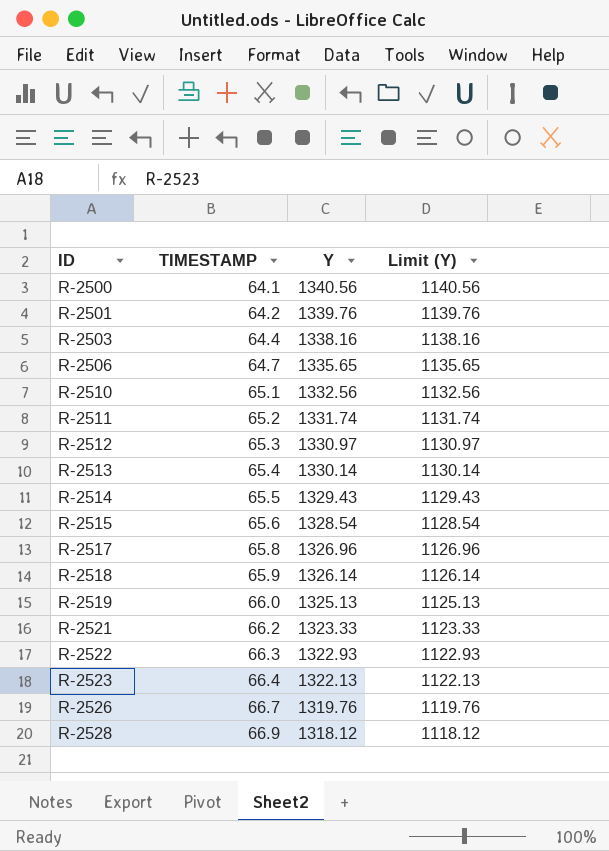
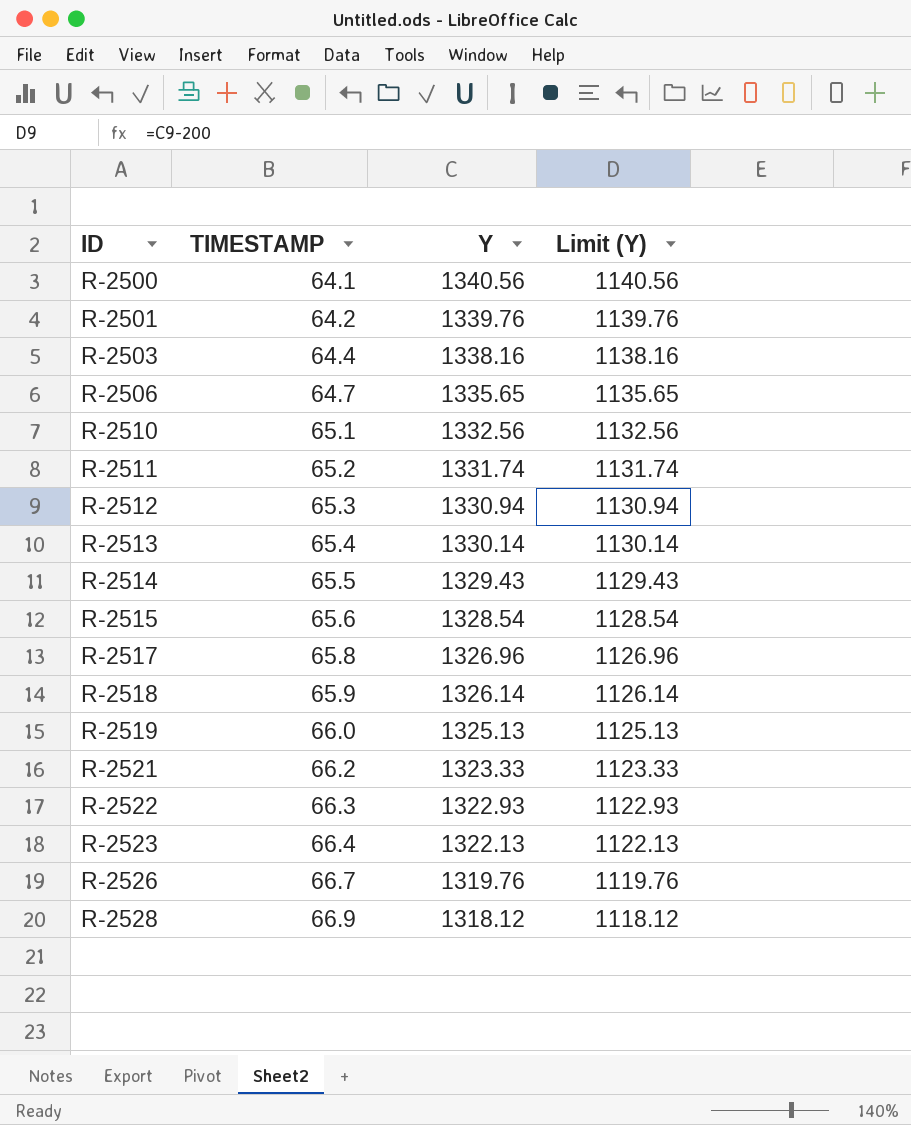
R-2512 | Y: 1330.97 -> 1330.94
R-2512 | Limit (Y): 1130.97 -> 1130.94

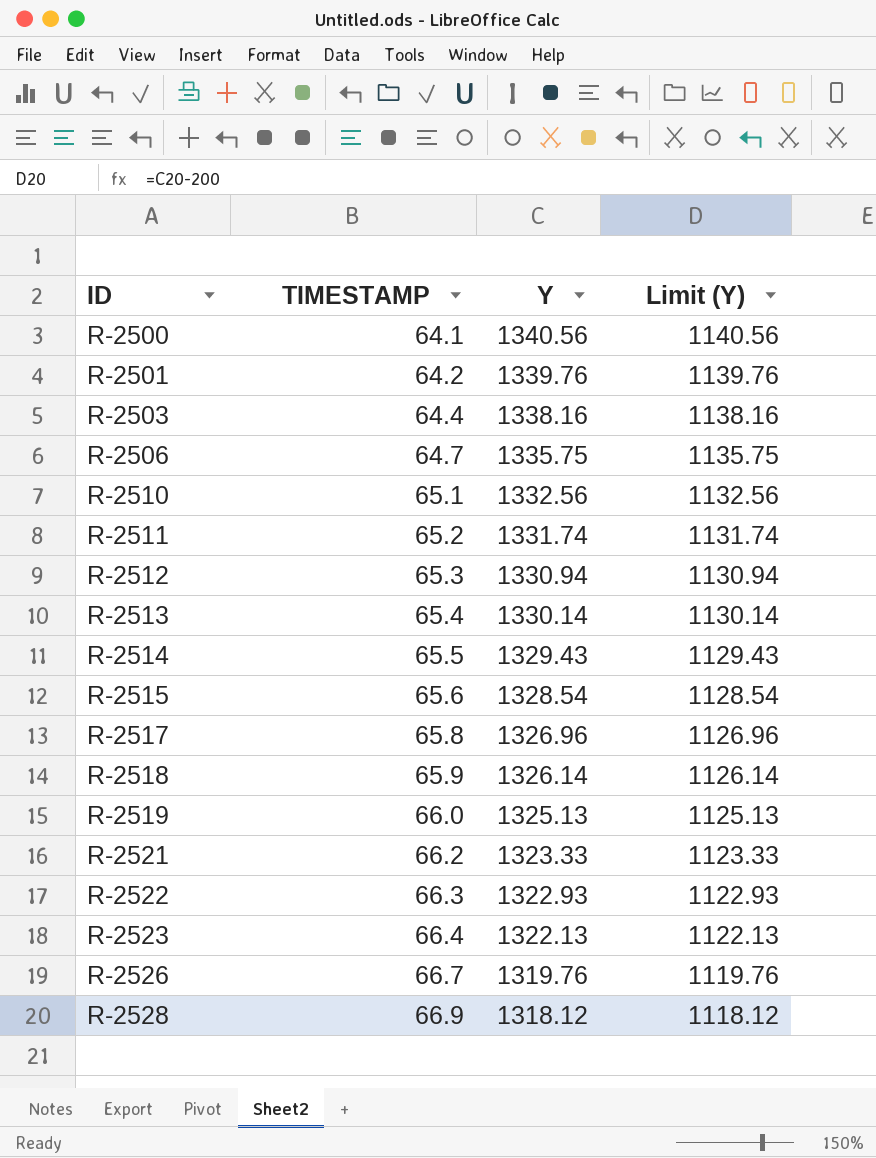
R-2506 | Y: 1335.65 -> 1335.75
R-2506 | Limit (Y): 1135.65 -> 1135.75

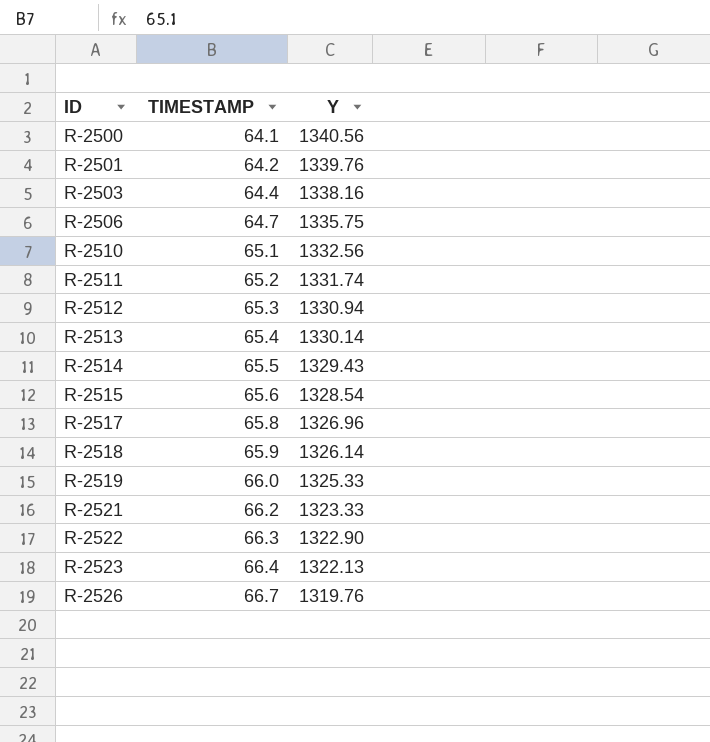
column Limit (Y) | formula: [Y] - 200 -> none
row R-2528: 66.9 | 1318.12 | 1118.12 -> none
R-2519 | Y: 1325.13 -> 1325.33
R-2522 | Y: 1322.93 -> 1322.90

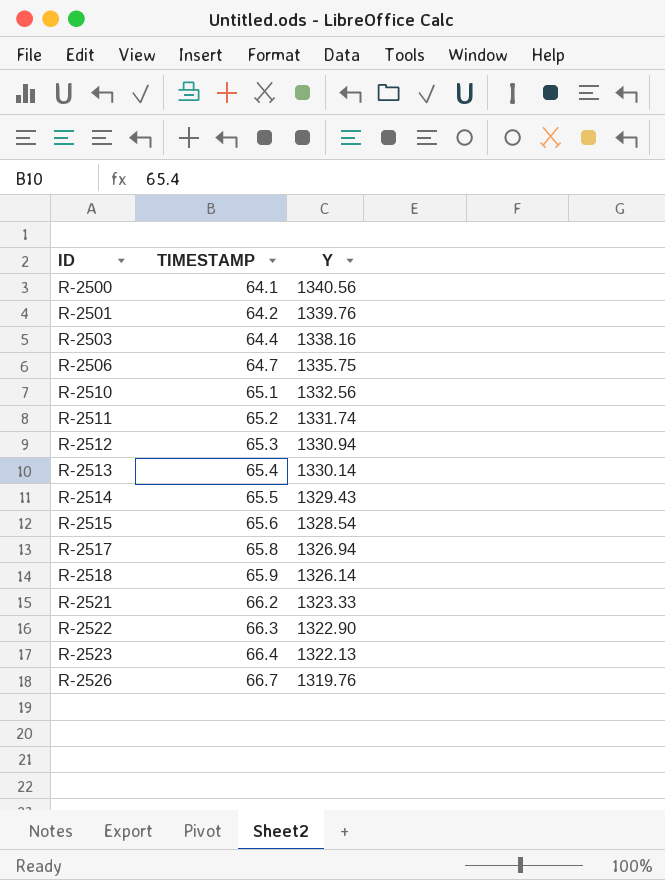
row R-2519: 66.0 | 1325.33 -> none
R-2517 | Y: 1326.96 -> 1326.94

